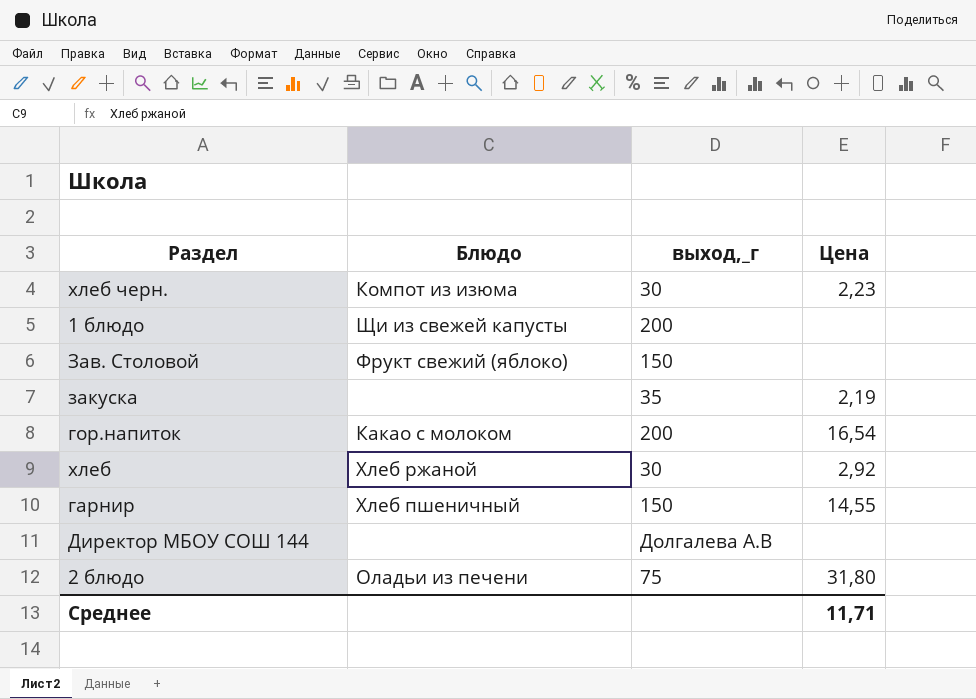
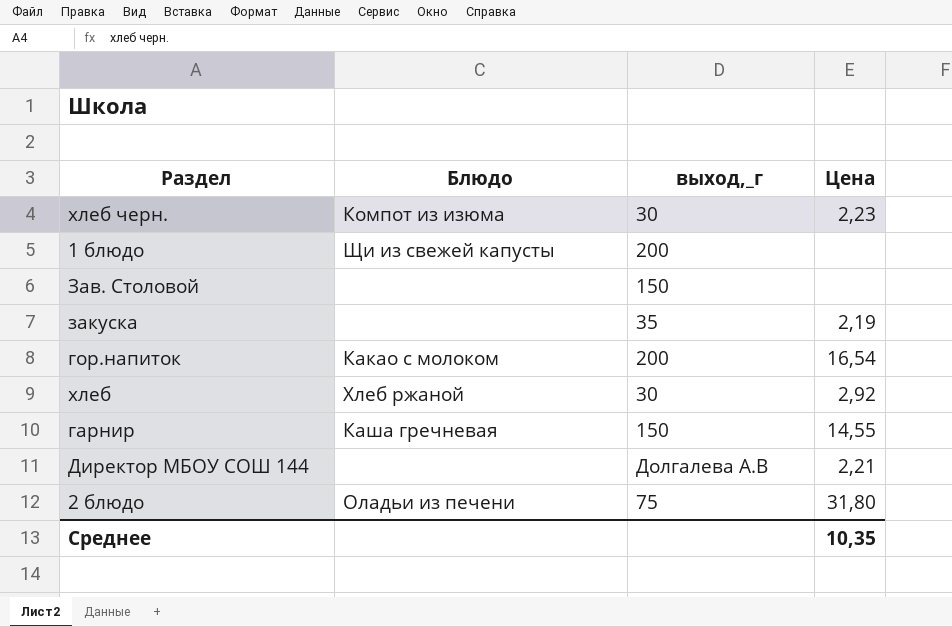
Зав. Столовой | Блюдо: Фрукт свежий (яблоко) -> none
гарнир | Блюдо: Хлеб пшеничный -> Каша гречневая
Директор МБОУ СОШ 144 | Цена: none -> 2,21
Среднее | Цена: 11,71 -> 10,35

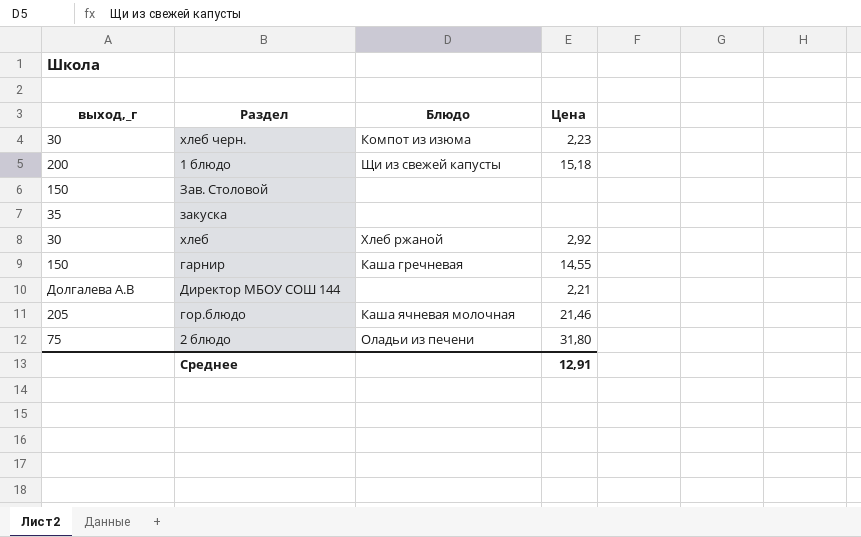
column выход,_г | position: 3 -> 1
row гор.напиток: Какао с молоком | 200 | 16,54 -> none
1 блюдо | Цена: none -> 15,18
закуска | Цена: 2,19 -> none
row гор.блюдо: none -> 205 | Каша ячневая молочная | 21,46
Среднее | Цена: 10,35 -> 12,91

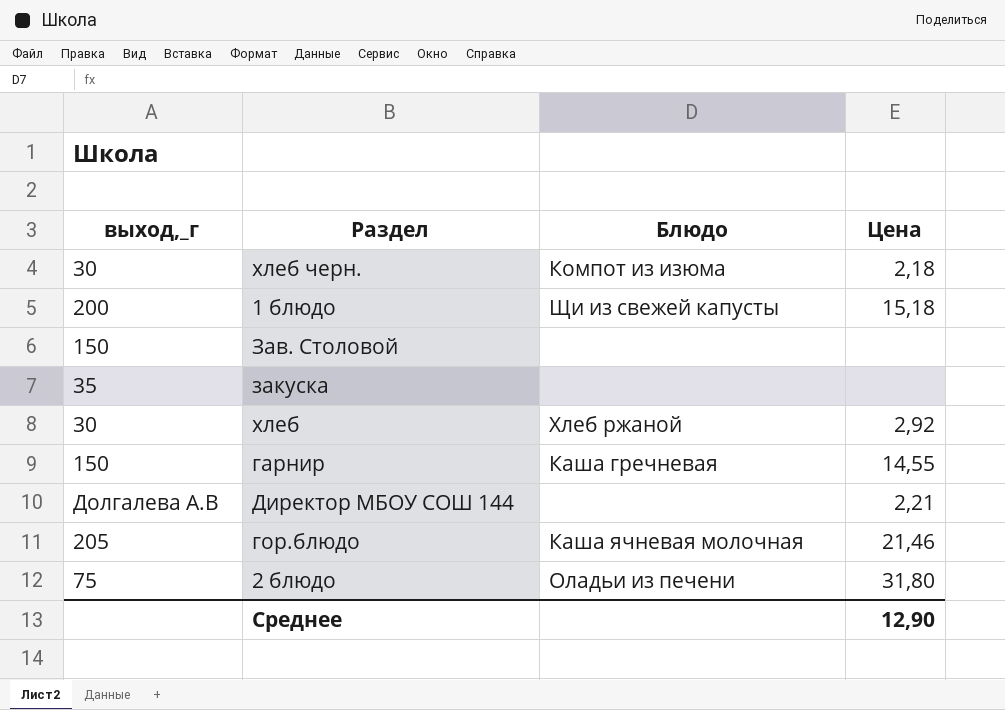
хлеб черн. | Цена: 2,23 -> 2,18
Среднее | Цена: 12,91 -> 12,90

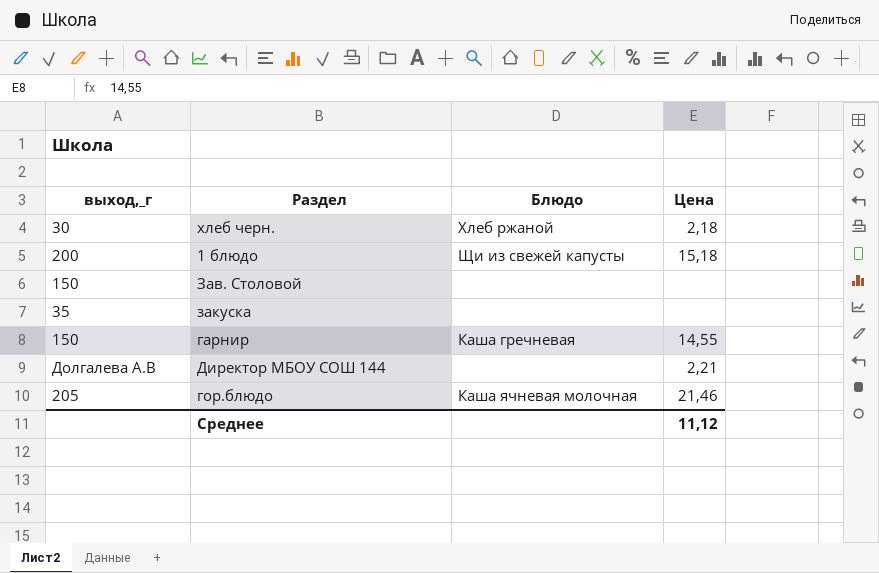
row хлеб: 30 | Хлеб ржаной | 2,92 -> none
row 2 блюдо: 75 | Оладьи из печени | 31,80 -> none
хлеб черн. | Блюдо: Компот из изюма -> Хлеб ржаной
Среднее | Цена: 12,90 -> 11,12

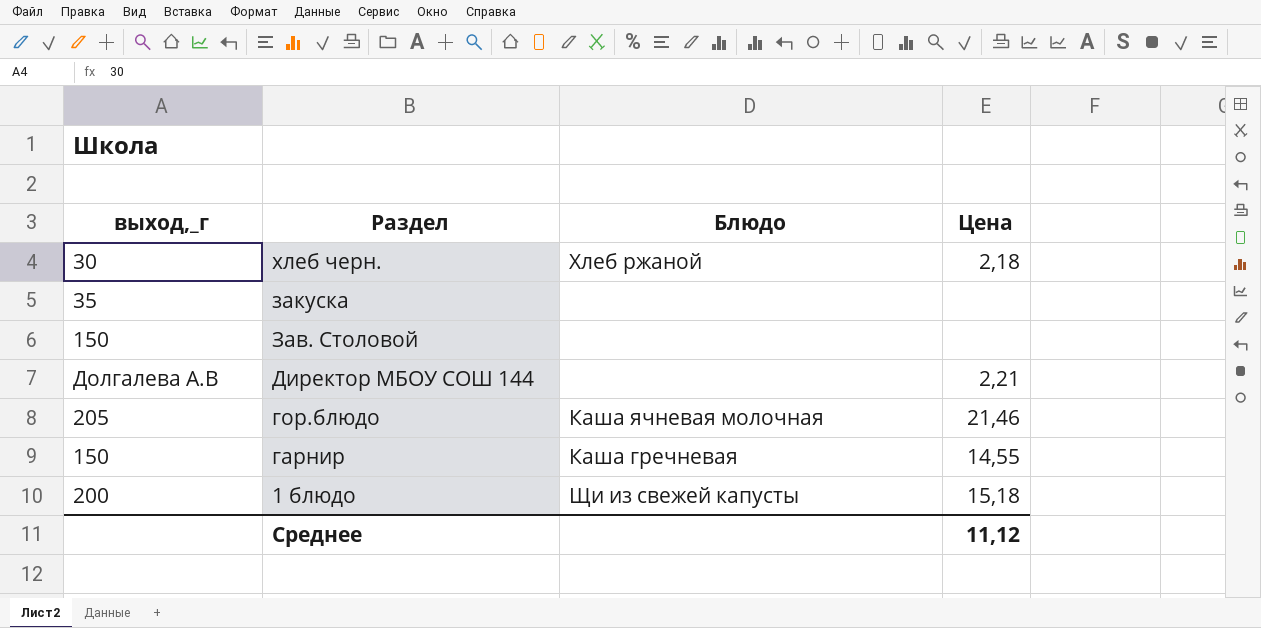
row order: none -> Раздел descending

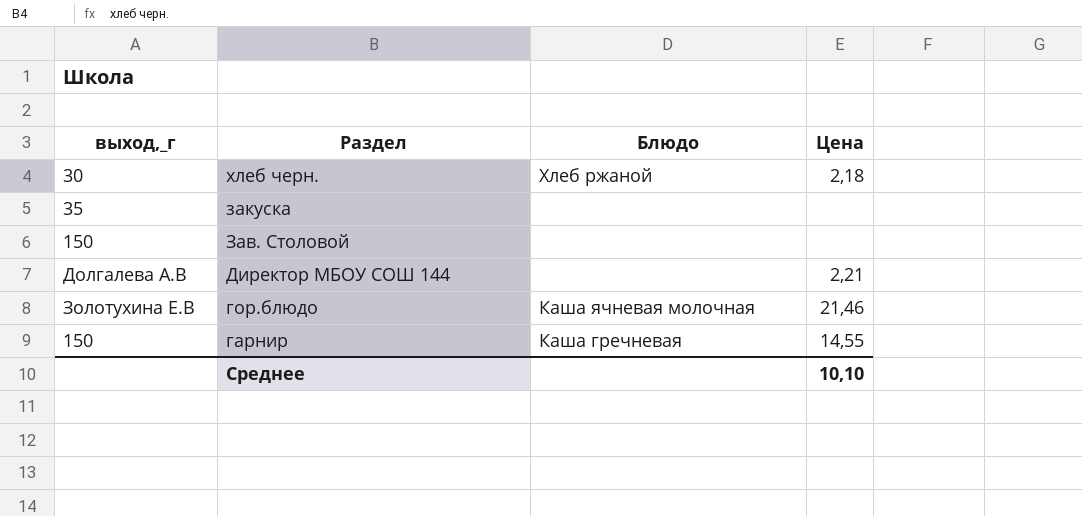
row 1 блюдо: 200 | Щи из свежей капусты | 15,18 -> none
гор.блюдо | выход,_г: 205 -> Золотухина Е.В
Среднее | Цена: 11,12 -> 10,10

